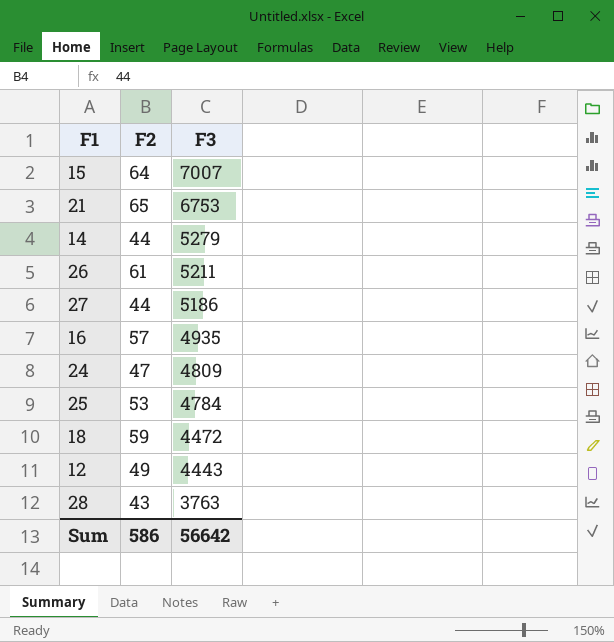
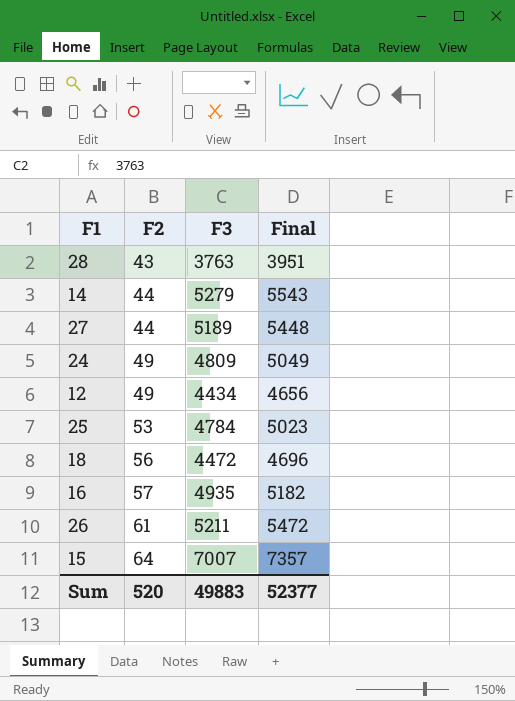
row order: F3 descending -> F2 ascending
column Final | formula: none -> [F3] * 1.05
row 21: 65 | 6753 -> none
27 | F3: 5186 -> 5189
24 | F2: 47 -> 49
12 | F3: 4443 -> 4434
18 | F2: 59 -> 56
Sum | F2: 586 -> 520
Sum | F3: 56642 -> 49883

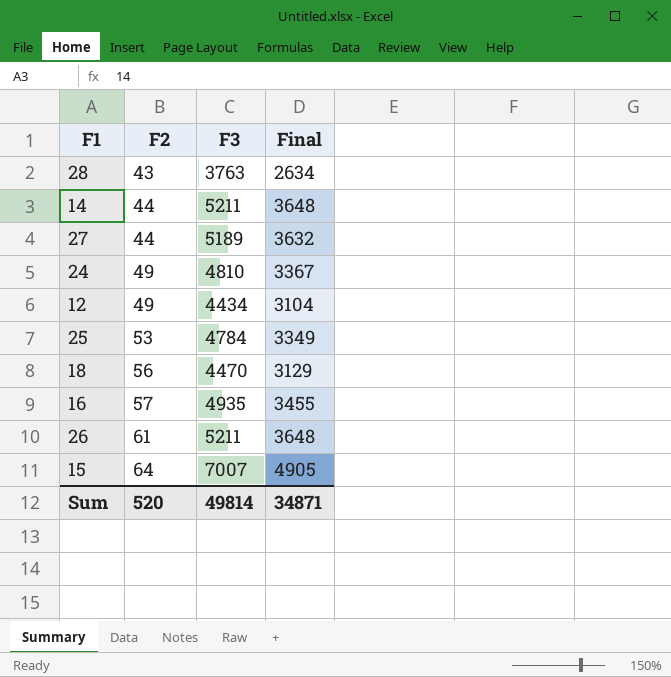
column Final | formula: [F3] * 1.05 -> [F3] * 0.7
14 | F3: 5279 -> 5211
24 | F3: 4809 -> 4810
18 | F3: 4472 -> 4470
Sum | F3: 49883 -> 49814
Sum | Final: 52377 -> 34871

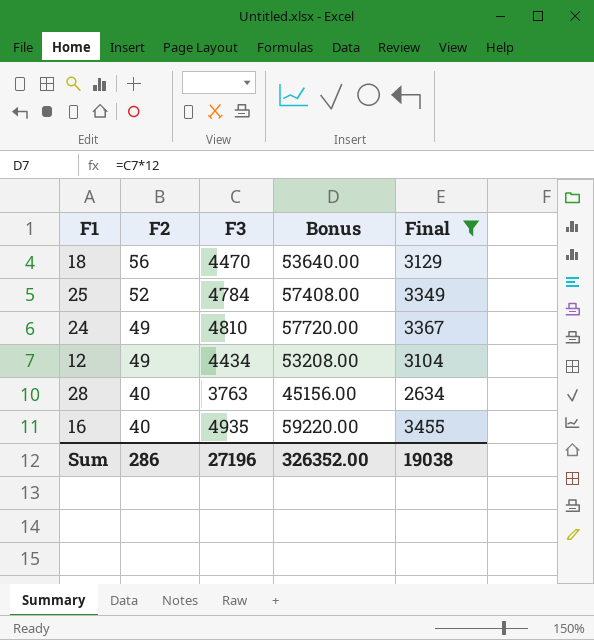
filter: none -> Final <= 3455
row order: F2 ascending -> F2 descending
column Bonus | formula: none -> [F3] * 12
25 | F2: 53 -> 52
28 | F2: 43 -> 40
16 | F2: 57 -> 40
Sum | F2: 520 -> 286
Sum | F3: 49814 -> 27196
Sum | Final: 34871 -> 19038

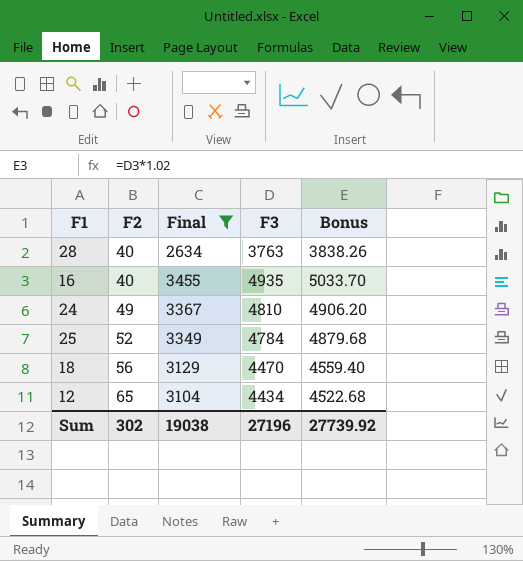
row order: F2 descending -> F2 ascending
column Final | position: 5 -> 3
column Bonus | formula: [F3] * 12 -> [F3] * 1.02
12 | F2: 49 -> 65
Sum | F2: 286 -> 302
Sum | Bonus: 326352.00 -> 27739.92

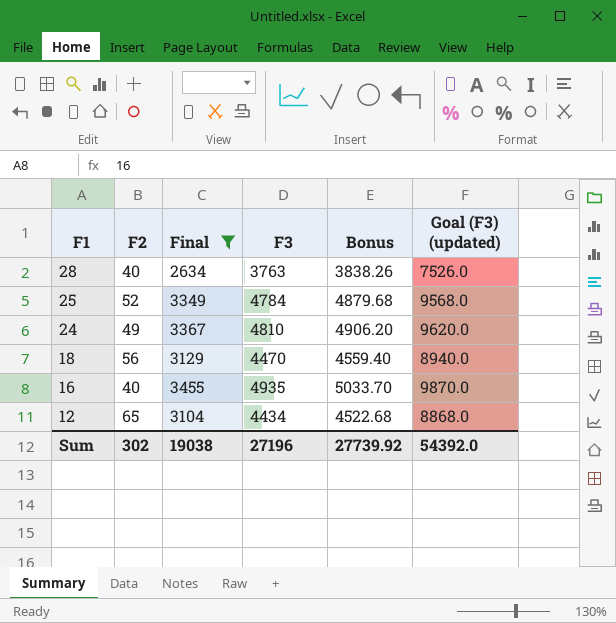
row order: F2 ascending -> F1 descending
column Goal (F3) (updated) | formula: none -> [F3] * 2

